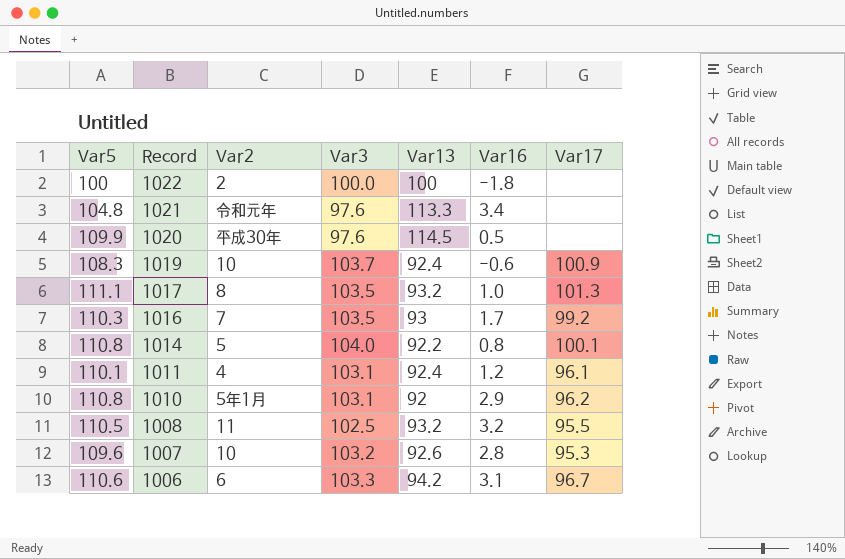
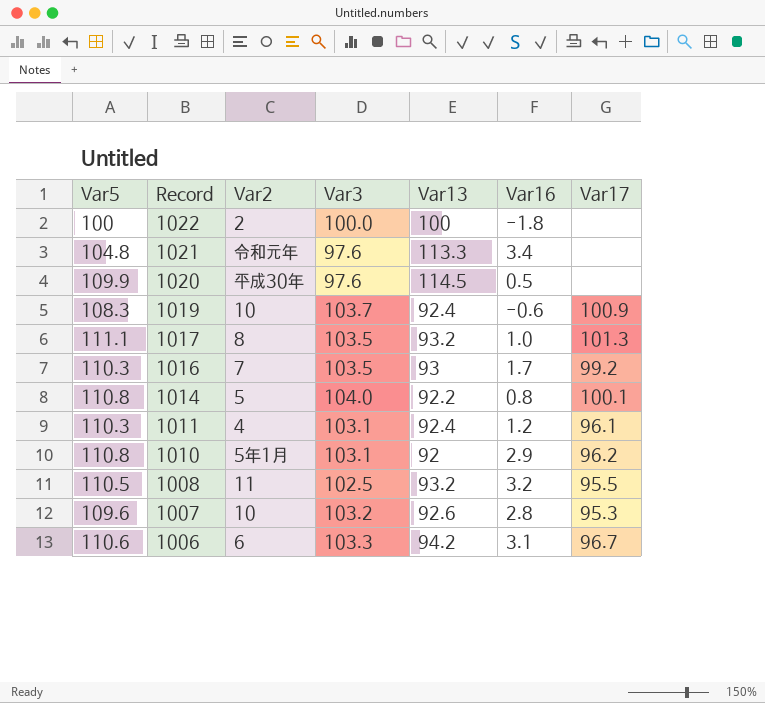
1011 | Var5: 110.1 -> 110.3

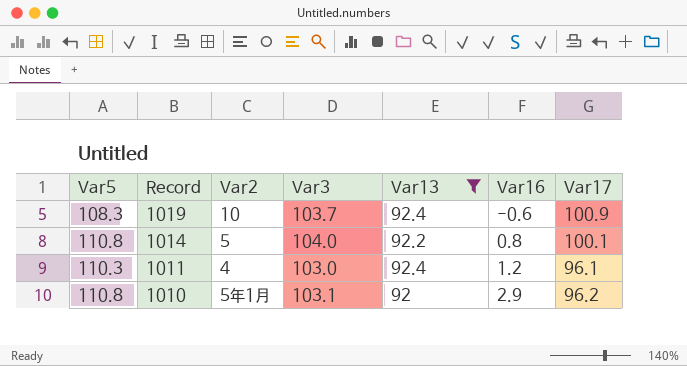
filter: none -> Var13 <= 92.4
1011 | Var3: 103.1 -> 103.0

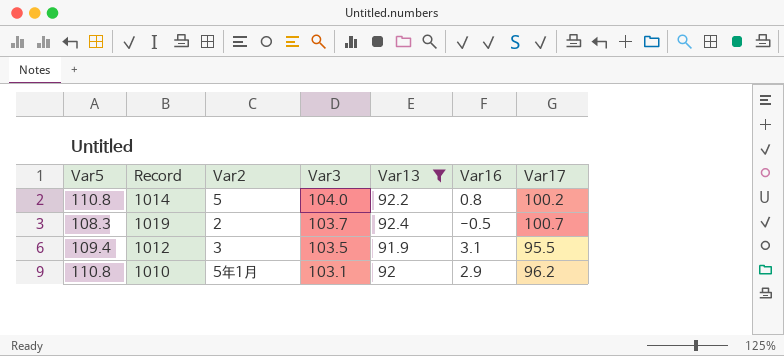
row order: Record descending -> Var3 descending
row 1011: 110.3 | 4 | 103.0 | 92.4 | 1.2 | 96.1 -> none
1014 | Var17: 100.1 -> 100.2
1019 | Var2: 10 -> 2
1019 | Var16: -0.6 -> -0.5
1019 | Var17: 100.9 -> 100.7
row 1012: none -> 109.4 | 3 | 103.5 | 91.9 | 3.1 | 95.5

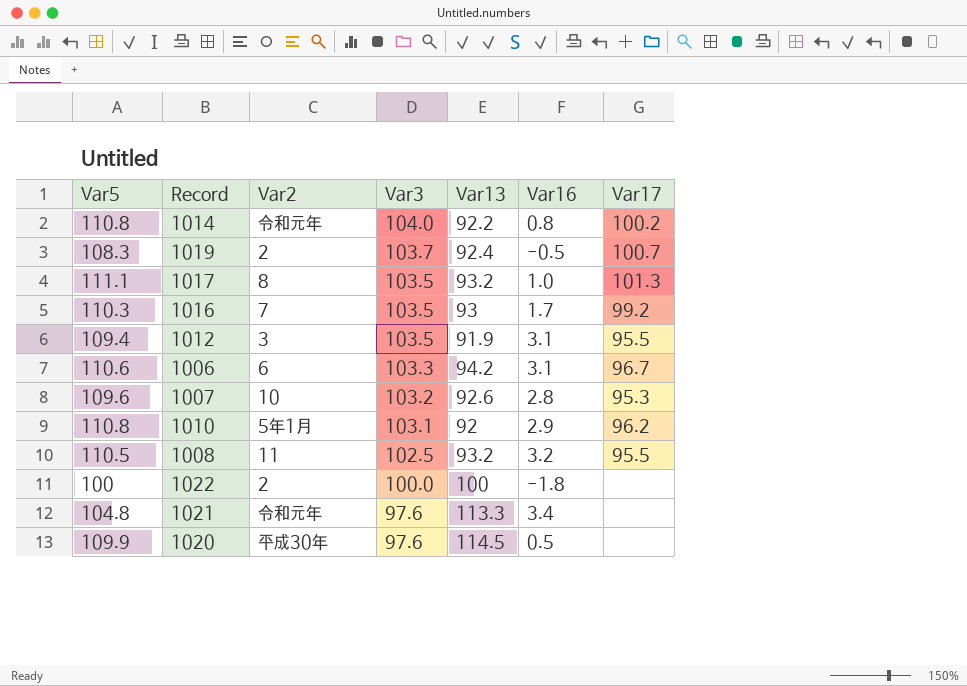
filter: Var13 <= 92.4 -> none
1014 | Var2: 5 -> 令和元年

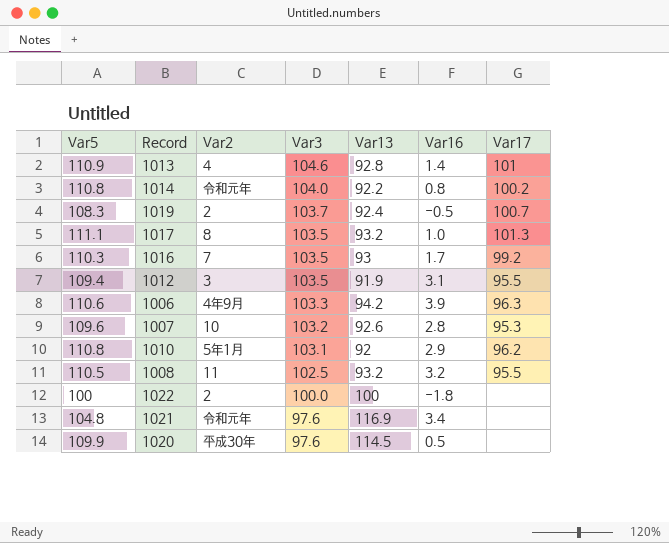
row 1013: none -> 110.9 | 4 | 104.6 | 92.8 | 1.4 | 101
1006 | Var2: 6 -> 4年9月
1006 | Var16: 3.1 -> 3.9
1006 | Var17: 96.7 -> 96.3
1021 | Var13: 113.3 -> 116.9

